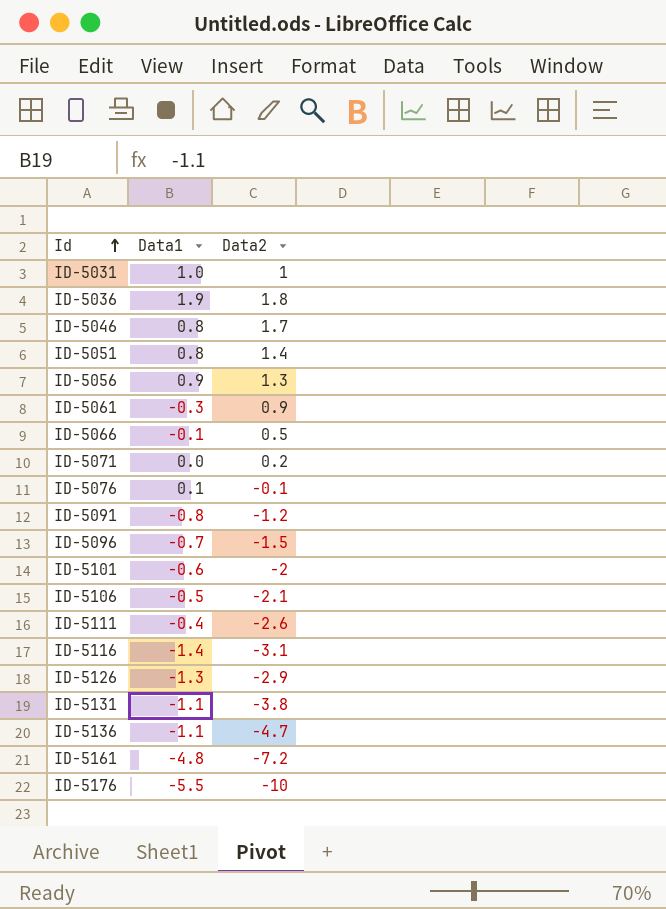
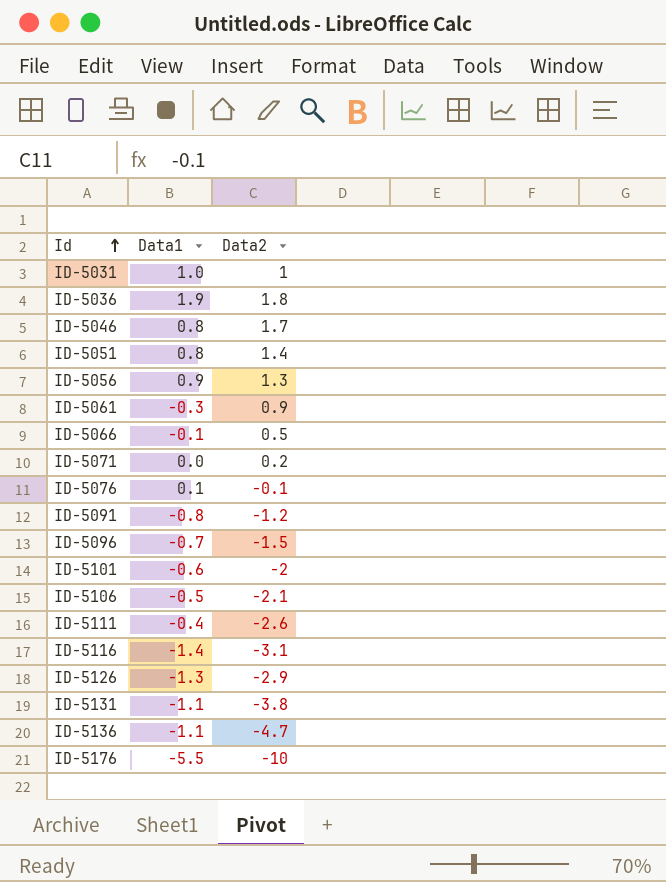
row ID-5161: -4.8 | -7.2 -> none

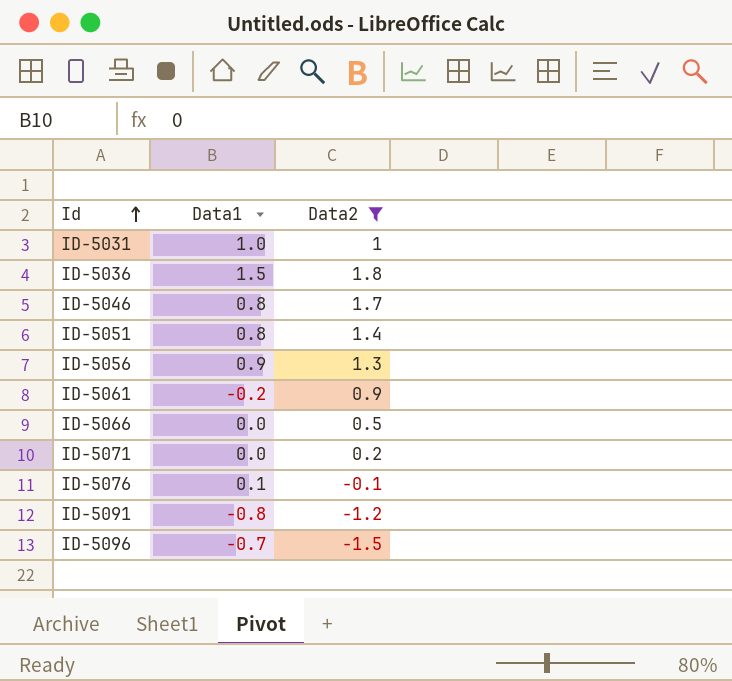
filter: none -> Data2 >= -1.5
ID-5036 | Data1: 1.9 -> 1.5
ID-5061 | Data1: -0.3 -> -0.2
ID-5066 | Data1: -0.1 -> 0.0

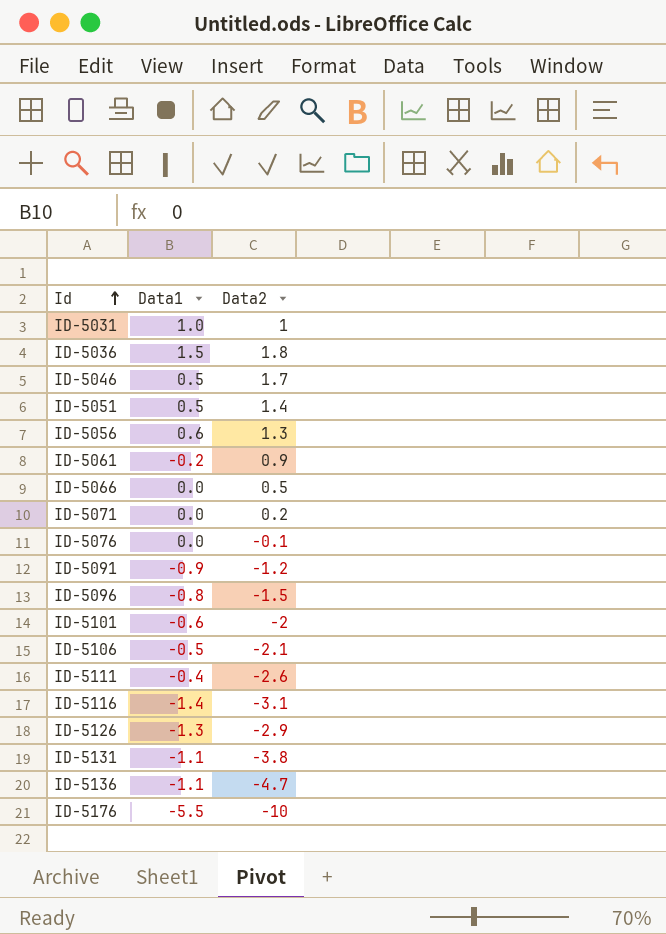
filter: Data2 >= -1.5 -> none
ID-5046 | Data1: 0.8 -> 0.5
ID-5051 | Data1: 0.8 -> 0.5
ID-5056 | Data1: 0.9 -> 0.6
ID-5076 | Data1: 0.1 -> 0.0
ID-5091 | Data1: -0.8 -> -0.9
ID-5096 | Data1: -0.7 -> -0.8

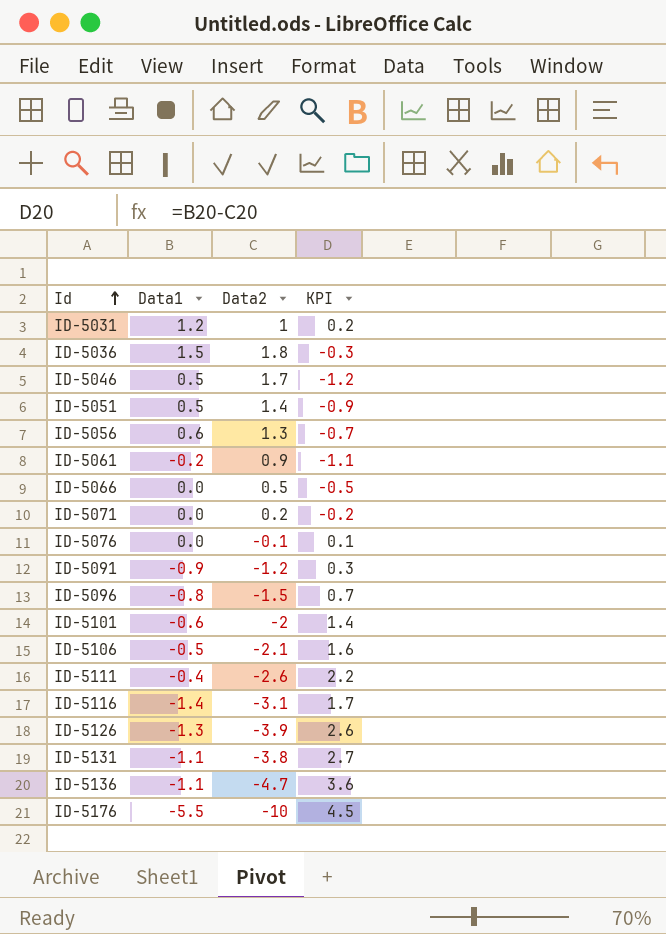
column KPI | formula: none -> [Data1] - [Data2]
ID-5031 | Data1: 1.0 -> 1.2
ID-5126 | Data2: -2.9 -> -3.9

